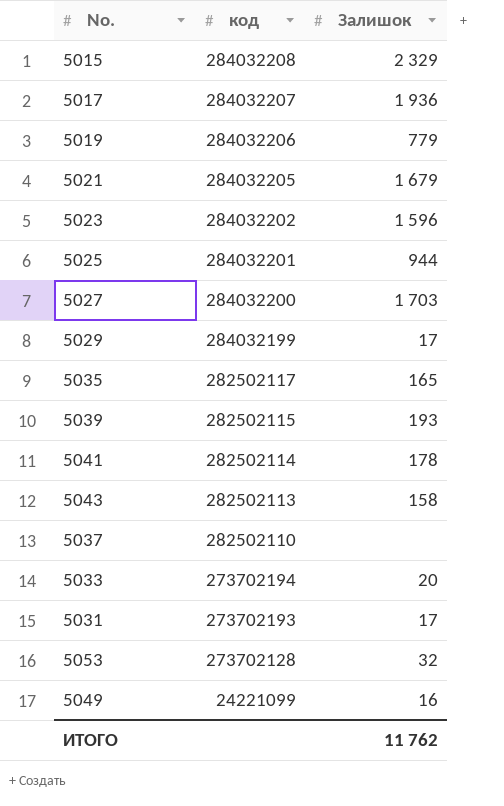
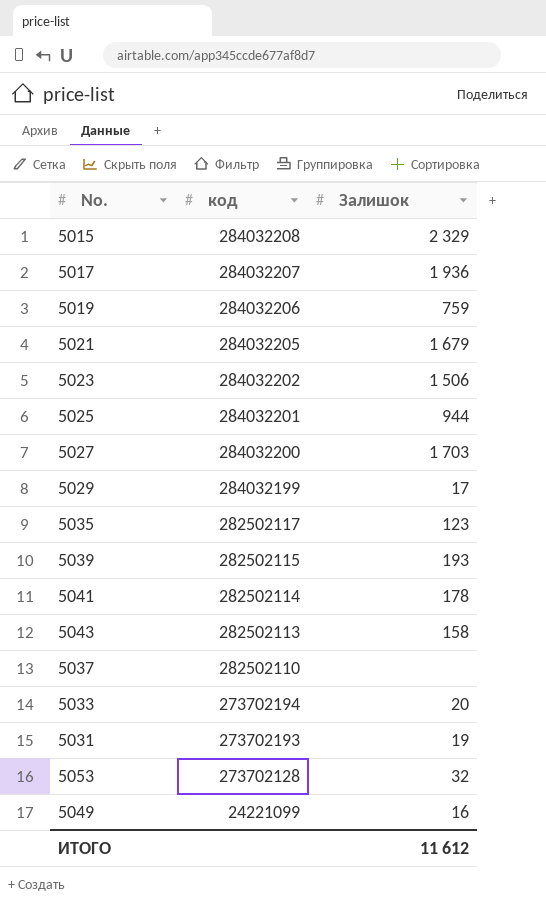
5019 | Залишок: 779 -> 759
5023 | Залишок: 1 596 -> 1 506
5035 | Залишок: 165 -> 123
5031 | Залишок: 17 -> 19
ИТОГО | Залишок: 11 762 -> 11 612

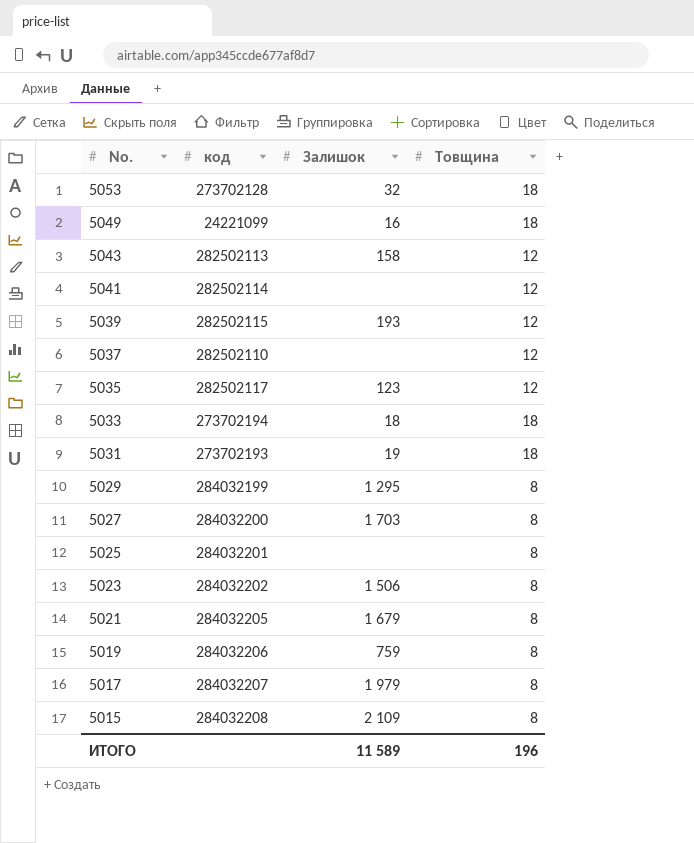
row order: код descending -> No. descending
column Товщина | position: none -> 4
5041 | Залишок: 178 -> none
5033 | Залишок: 20 -> 18
5029 | Залишок: 17 -> 1 295
5025 | Залишок: 944 -> none
5017 | Залишок: 1 936 -> 1 979
5015 | Залишок: 2 329 -> 2 109
ИТОГО | Залишок: 11 612 -> 11 589

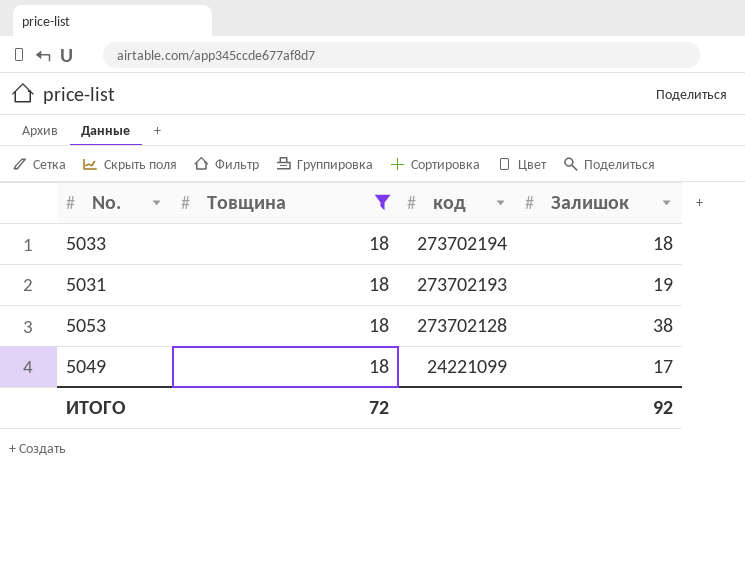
filter: none -> Товщина = 18
row order: No. descending -> код descending
column Товщина | position: 4 -> 2
5053 | Залишок: 32 -> 38
5049 | Залишок: 16 -> 17
ИТОГО | Товщина: 196 -> 72
ИТОГО | Залишок: 11 589 -> 92

